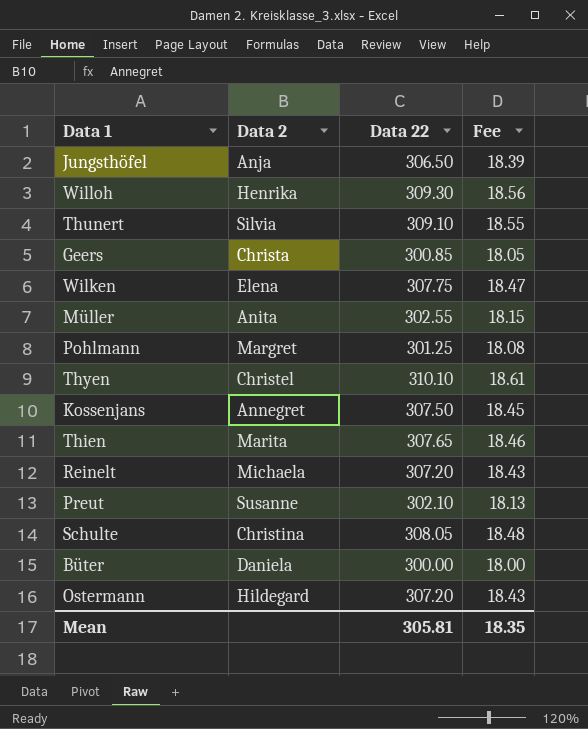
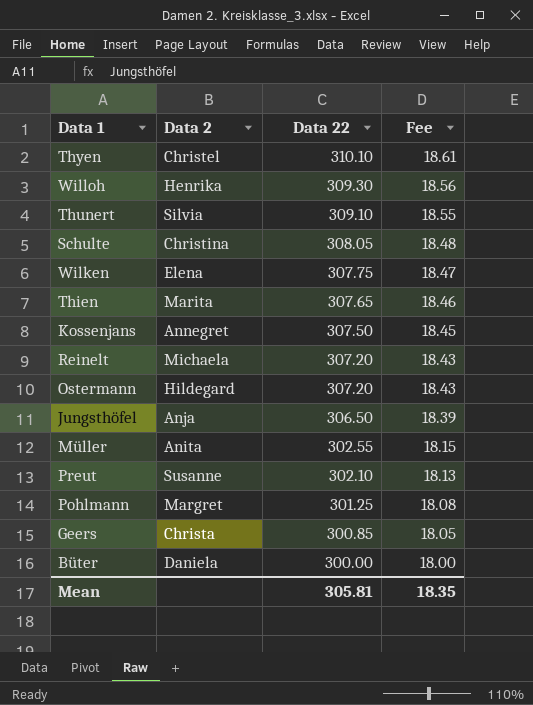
row order: none -> Data 22 descending

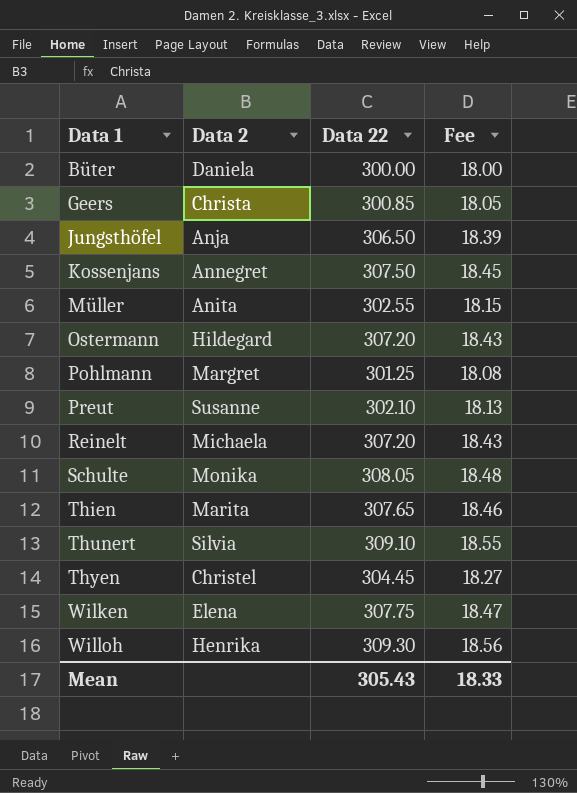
row order: Data 22 descending -> Data 1 ascending
Schulte | Data 2: Christina -> Monika
Thyen | Data 22: 310.10 -> 304.45
Thyen | Fee: 18.61 -> 18.27
Mean | Data 22: 305.81 -> 305.43
Mean | Fee: 18.35 -> 18.33

